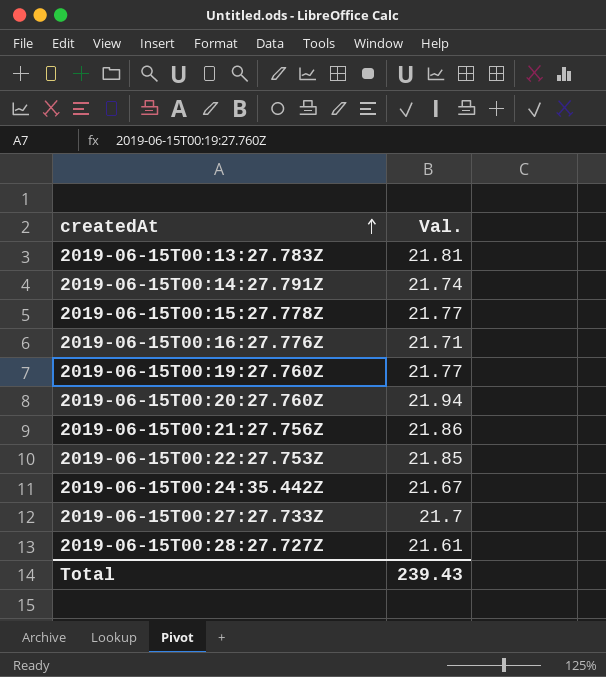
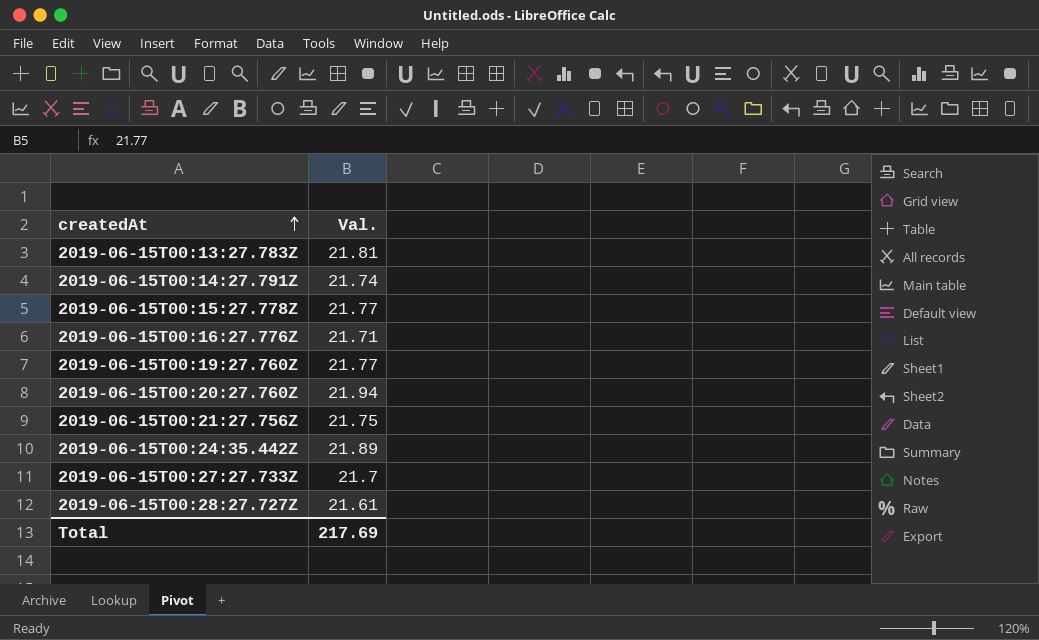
row 2019-06-15T00:22:27.753Z: 21.85 -> none
2019-06-15T00:21:27.756Z | Val.: 21.86 -> 21.75
2019-06-15T00:24:35.442Z | Val.: 21.67 -> 21.89
Total | Val.: 239.43 -> 217.69

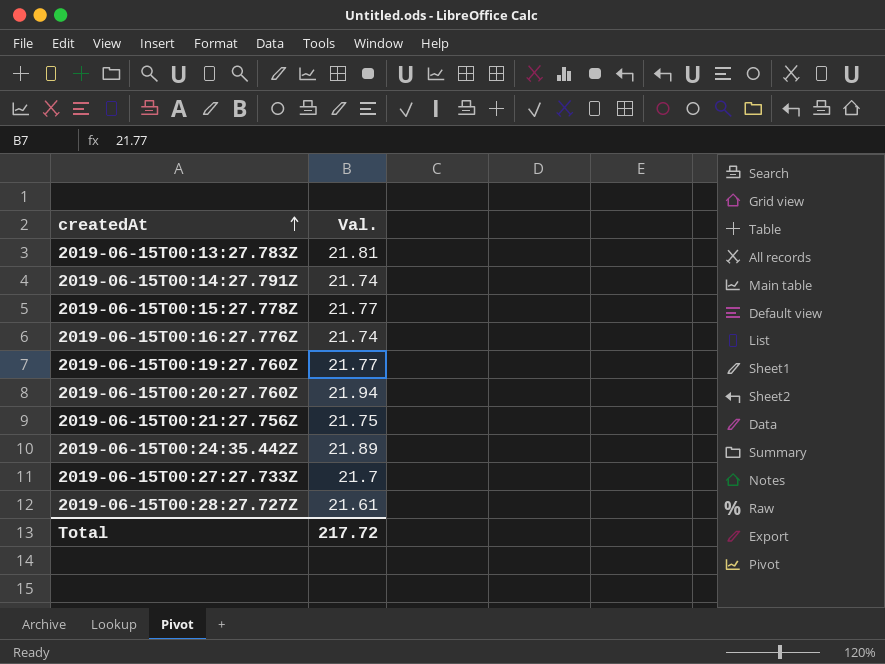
2019-06-15T00:16:27.776Z | Val.: 21.71 -> 21.74
Total | Val.: 217.69 -> 217.72

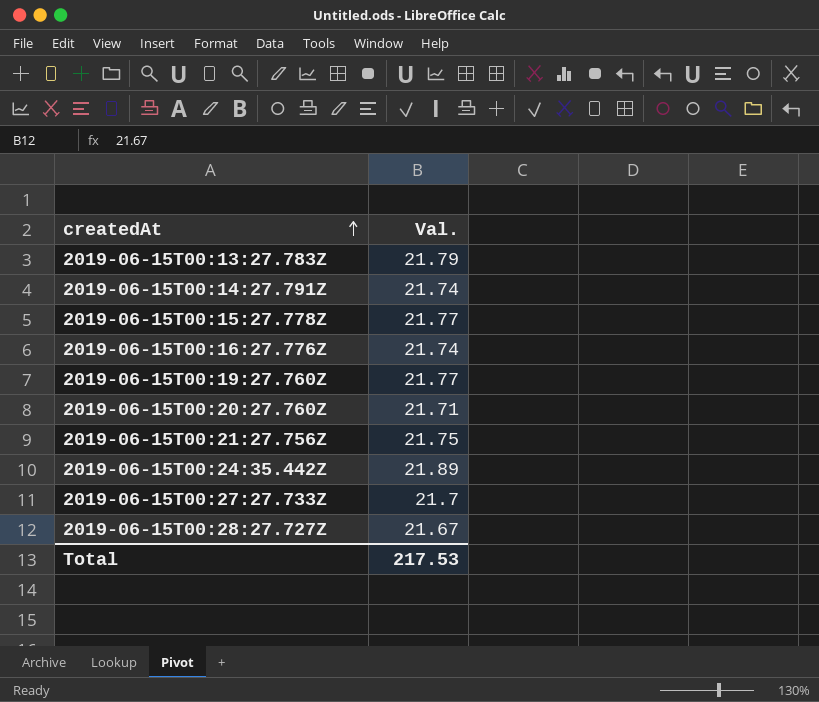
2019-06-15T00:13:27.783Z | Val.: 21.81 -> 21.79
2019-06-15T00:20:27.760Z | Val.: 21.94 -> 21.71
2019-06-15T00:28:27.727Z | Val.: 21.61 -> 21.67
Total | Val.: 217.72 -> 217.53

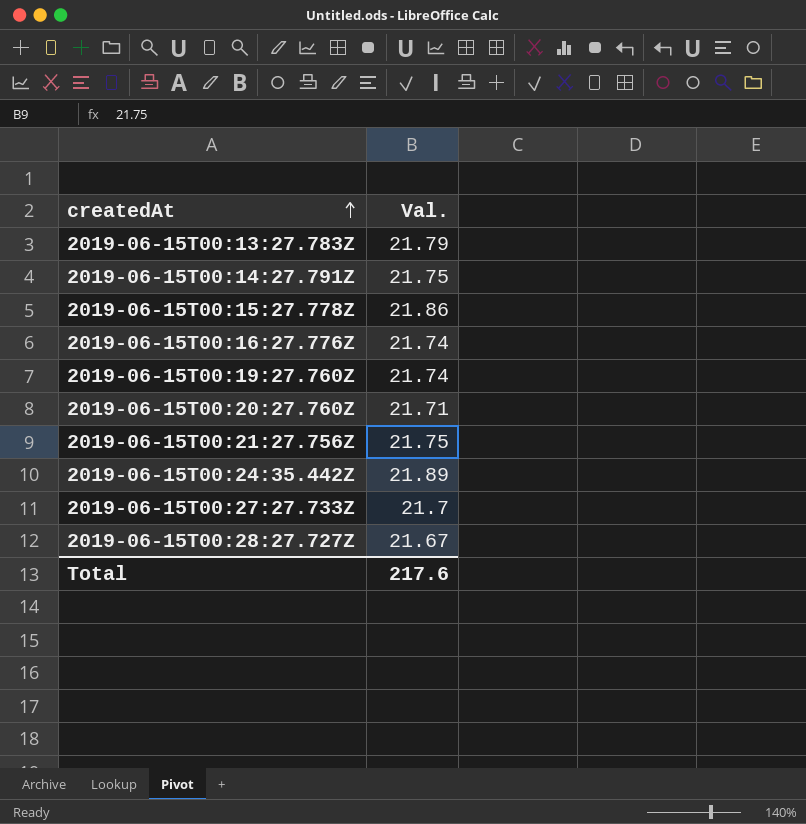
2019-06-15T00:14:27.791Z | Val.: 21.74 -> 21.75
2019-06-15T00:15:27.778Z | Val.: 21.77 -> 21.86
2019-06-15T00:19:27.760Z | Val.: 21.77 -> 21.74
Total | Val.: 217.53 -> 217.6

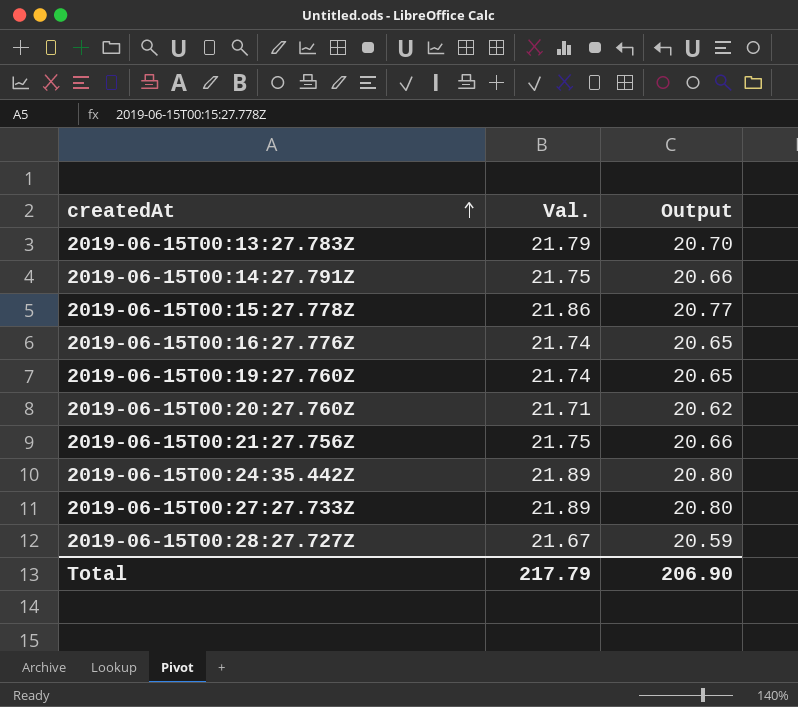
column Output | formula: none -> [Val.] * 0.95
2019-06-15T00:27:27.733Z | Val.: 21.7 -> 21.89
Total | Val.: 217.6 -> 217.79

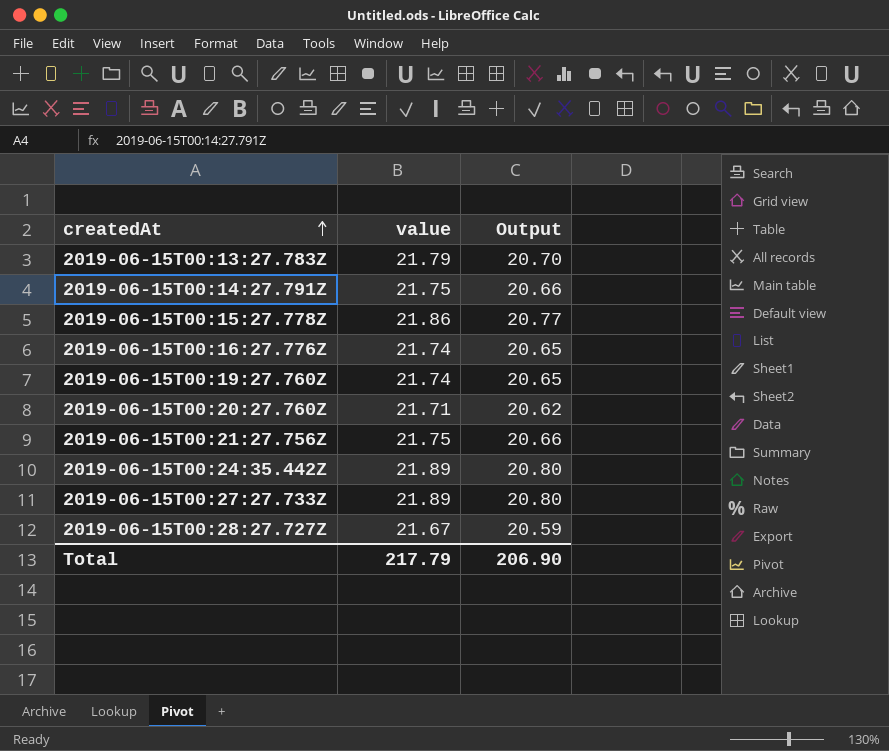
column name: Val. -> value

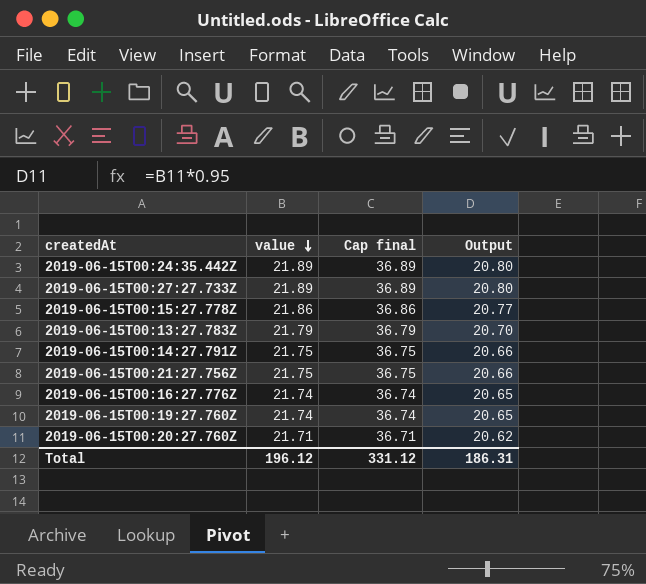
row order: createdAt ascending -> value descending
column Cap final | formula: none -> [value] + 15
row 2019-06-15T00:28:27.727Z: 21.67 | 20.59 -> none
Total | value: 217.79 -> 196.12
Total | Output: 206.90 -> 186.31

